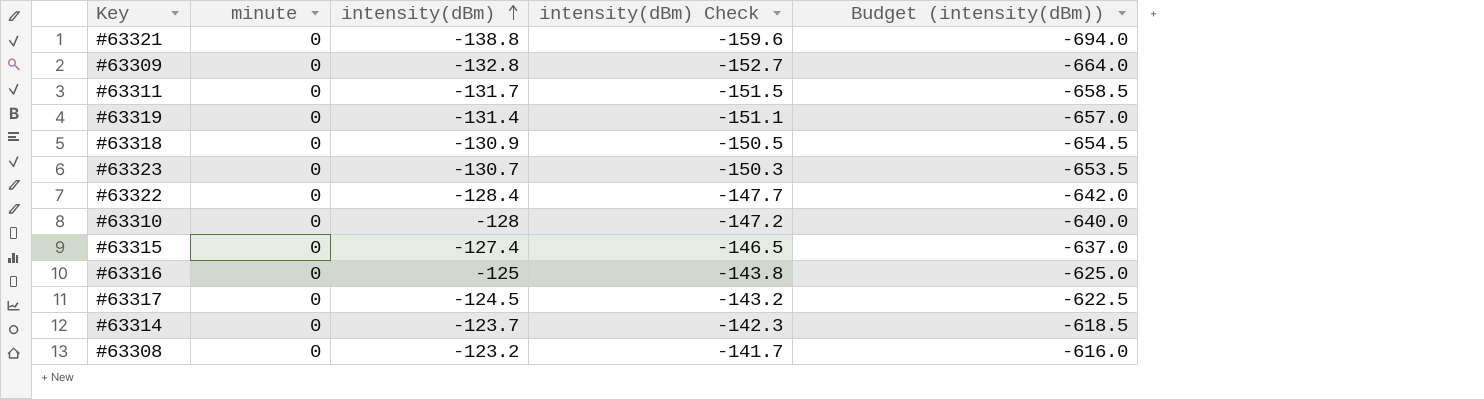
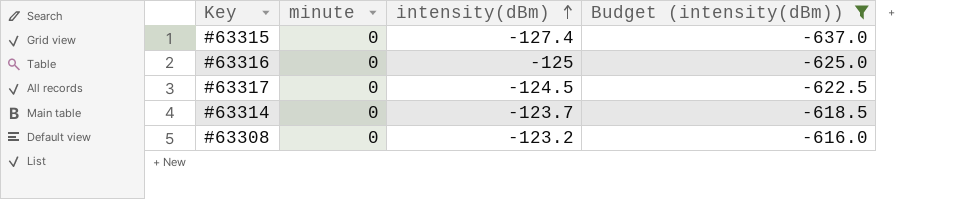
filter: none -> Budget (intensity(dBm)) >= -637.0
column intensity(dBm) Check | formula: [intensity(dBm)] * 1.15 -> none

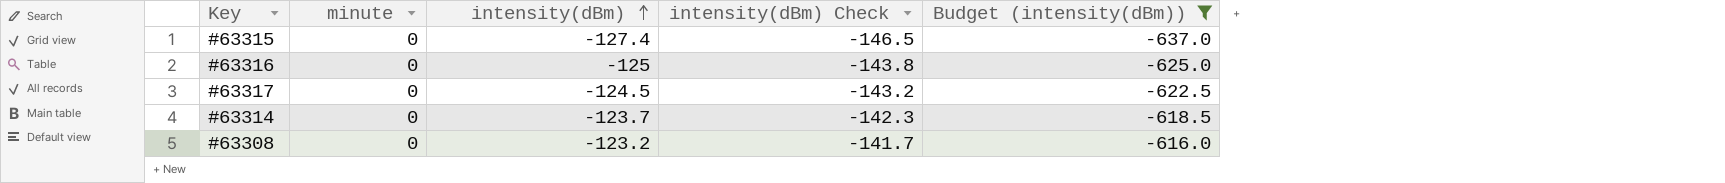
column intensity(dBm) Check | formula: none -> [intensity(dBm)] * 1.15

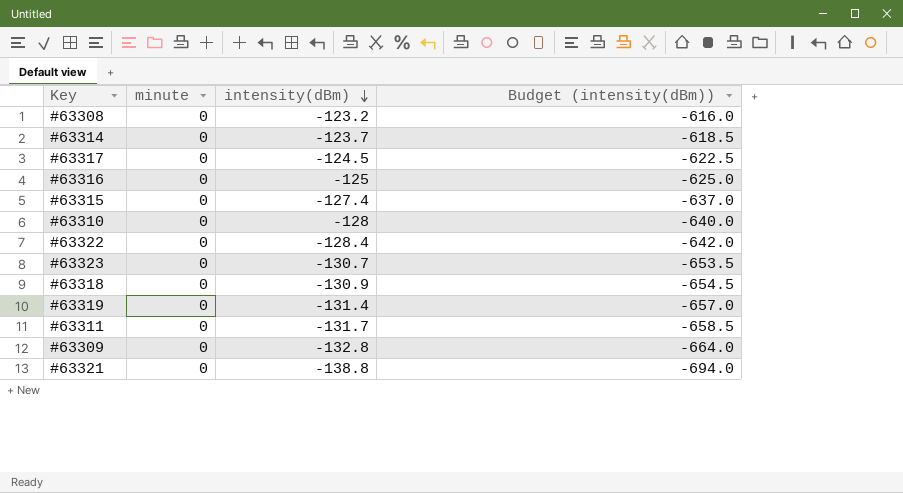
filter: Budget (intensity(dBm)) >= -637.0 -> none
row order: intensity(dBm) ascending -> intensity(dBm) descending
column intensity(dBm) Check | formula: [intensity(dBm)] * 1.15 -> none

